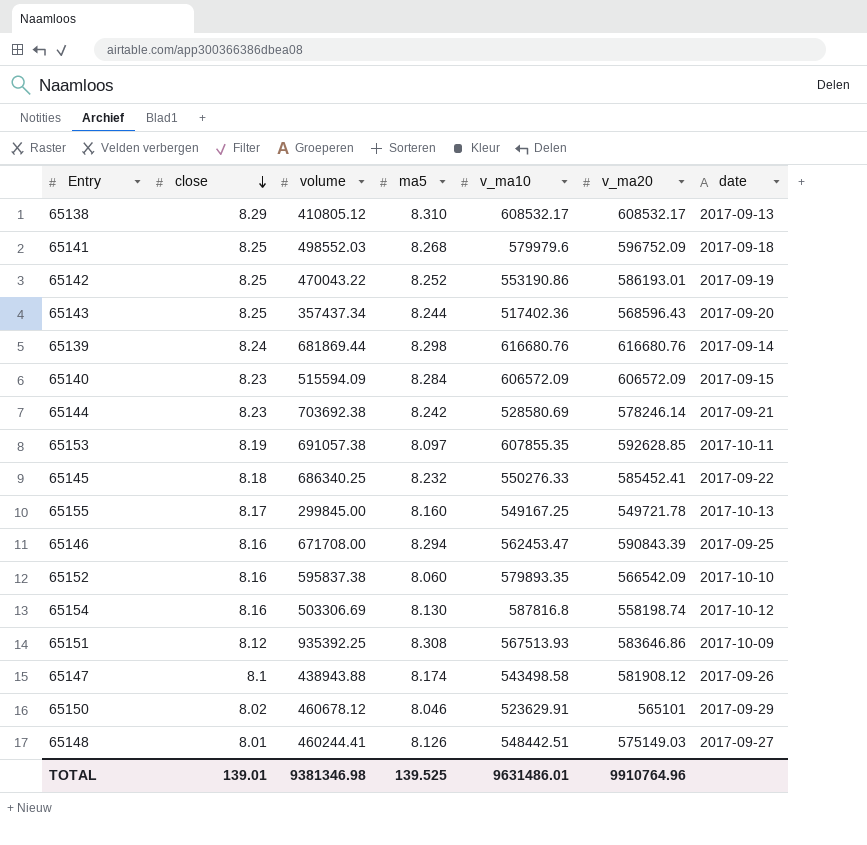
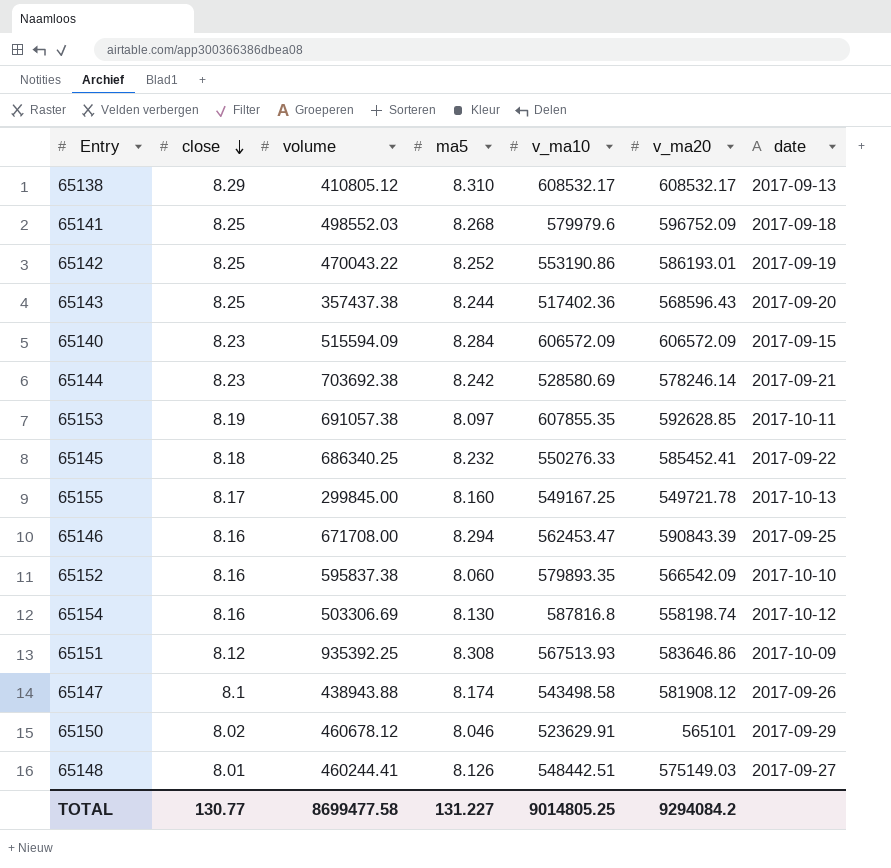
row 65139: 8.24 | 681869.44 | 8.298 | 616680.76 | 616680.76 | 2017-09-14 -> none
65143 | volume: 357437.34 -> 357437.38
TOTAL | close: 139.01 -> 130.77
TOTAL | volume: 9381346.98 -> 8699477.58
TOTAL | ma5: 139.525 -> 131.227
TOTAL | v_ma10: 9631486.01 -> 9014805.25
TOTAL | v_ma20: 9910764.96 -> 9294084.2

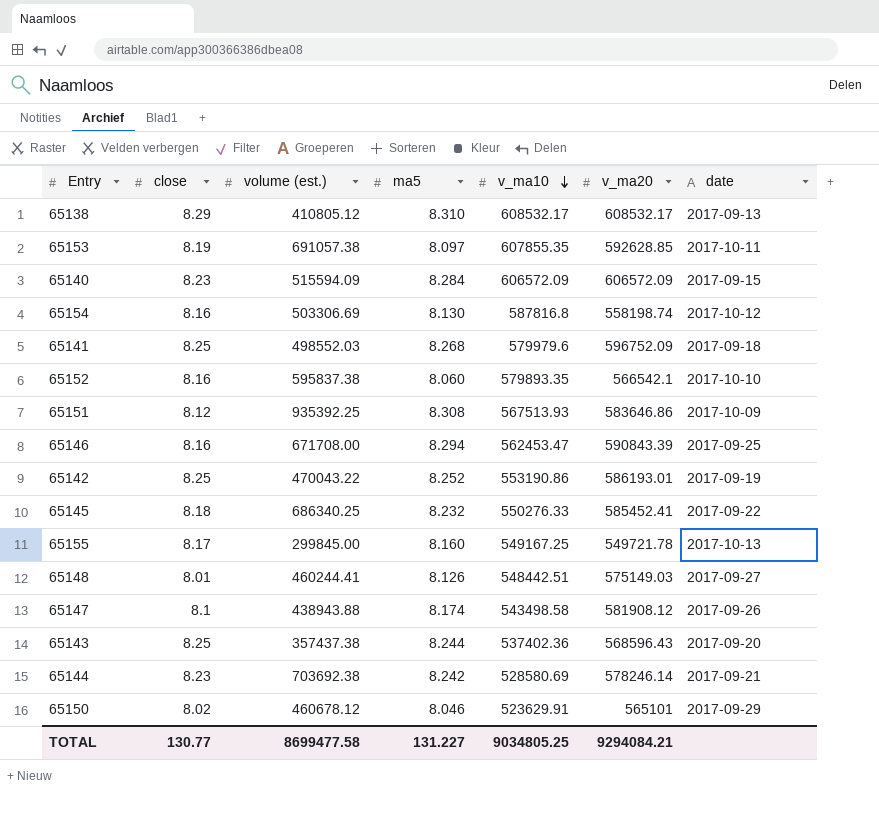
row order: close descending -> v_ma10 descending
column name: volume -> volume (est.)
65152 | v_ma20: 566542.09 -> 566542.1
65143 | v_ma10: 517402.36 -> 537402.36
TOTAL | v_ma10: 9014805.25 -> 9034805.25
TOTAL | v_ma20: 9294084.2 -> 9294084.21

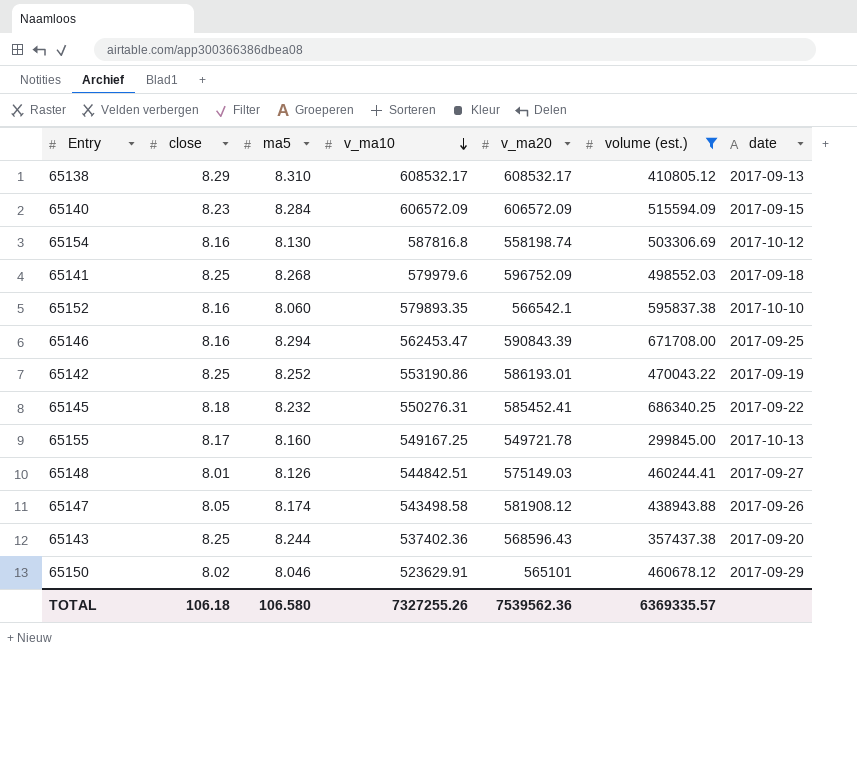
filter: none -> volume (est.) <= 686340.25
column volume (est.) | position: 3 -> 6
65145 | v_ma10: 550276.33 -> 550276.31
65148 | v_ma10: 548442.51 -> 544842.51
65147 | close: 8.1 -> 8.05
TOTAL | close: 130.77 -> 106.18
TOTAL | ma5: 131.227 -> 106.580
TOTAL | v_ma10: 9034805.25 -> 7327255.26
TOTAL | v_ma20: 9294084.21 -> 7539562.36
TOTAL | volume (est.): 8699477.58 -> 6369335.57

